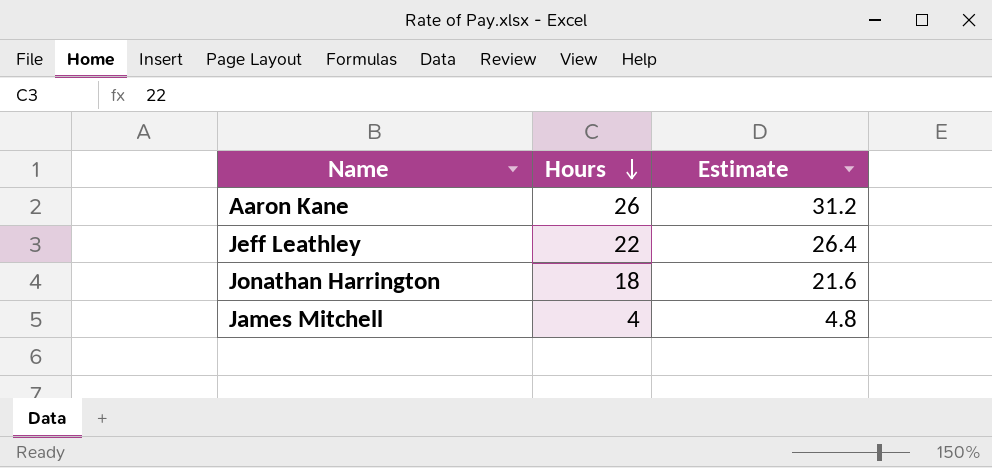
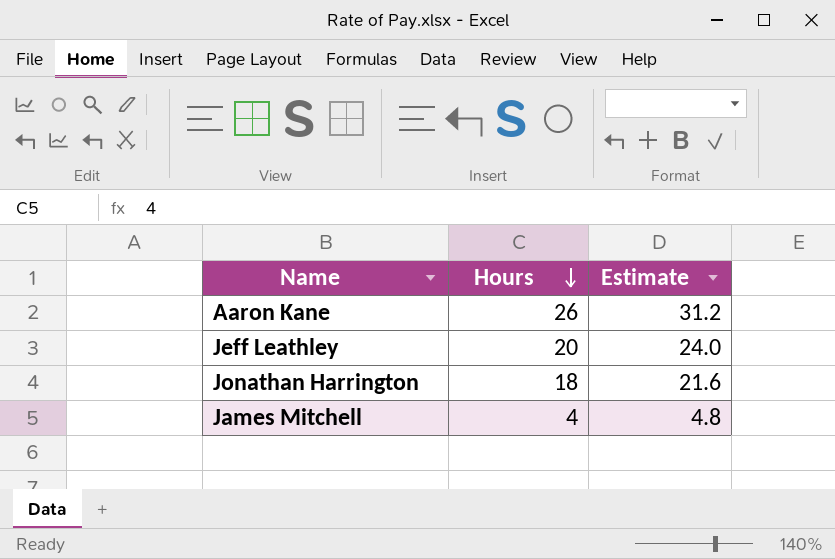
Jeff Leathley | Hours: 22 -> 20
Jeff Leathley | Estimate: 26.4 -> 24.0

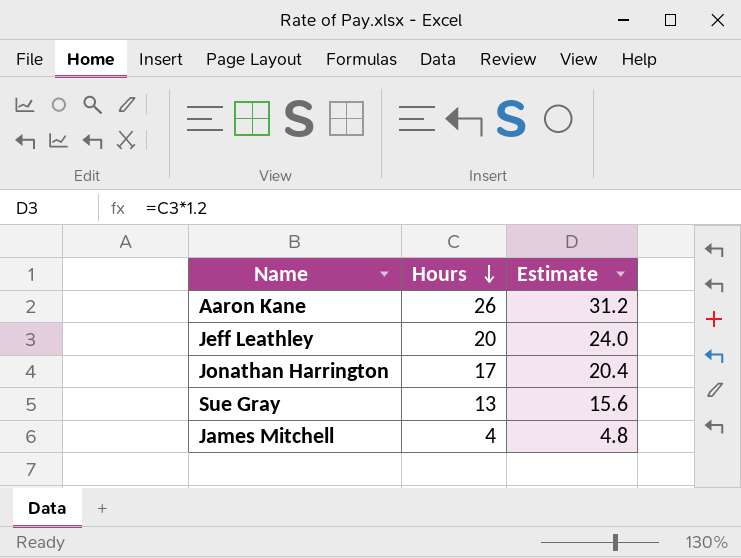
Jonathan Harrington | Hours: 18 -> 17
Jonathan Harrington | Estimate: 21.6 -> 20.4
row Sue Gray: none -> 13 | 15.6

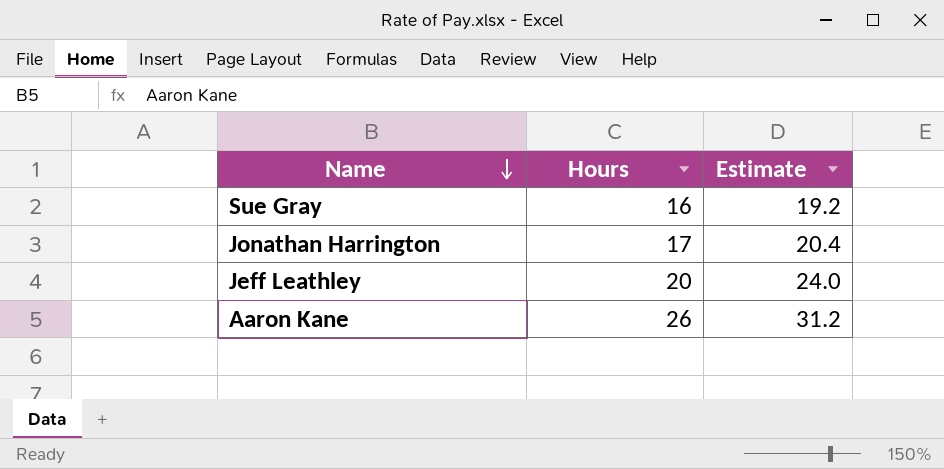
row order: Hours descending -> Name descending
row James Mitchell: 4 | 4.8 -> none
Sue Gray | Hours: 13 -> 16
Sue Gray | Estimate: 15.6 -> 19.2

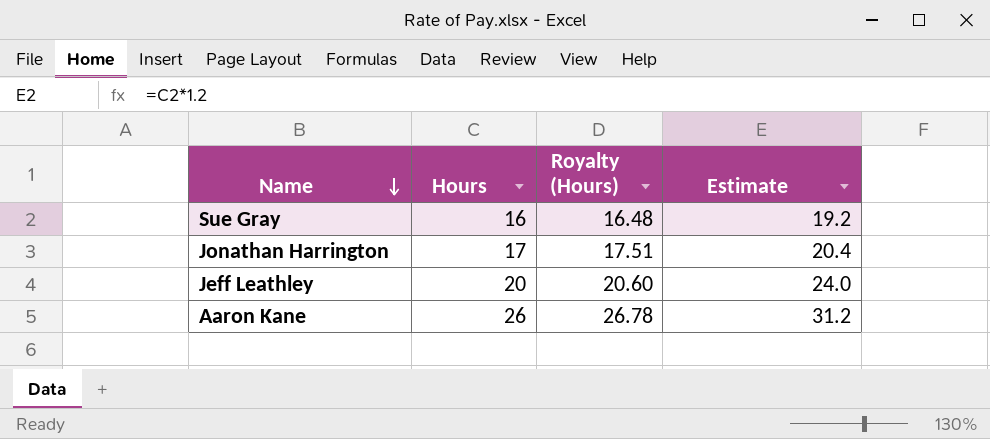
column Royalty (Hours) | formula: none -> [Hours] * 1.03

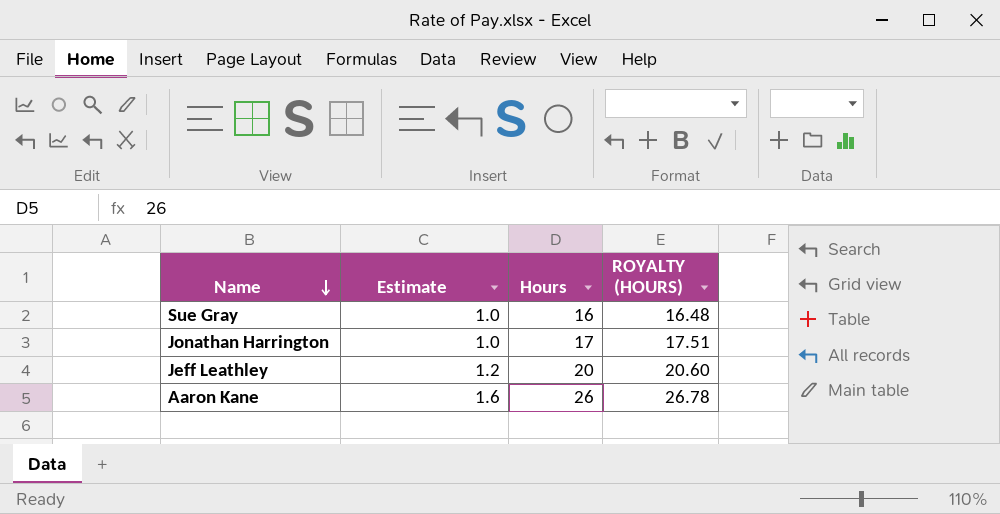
column Estimate | formula: [Hours] * 1.2 -> [Hours] * 0.06
column Estimate | position: 4 -> 2
column name: Royalty (Hours) -> ROYALTY (HOURS)

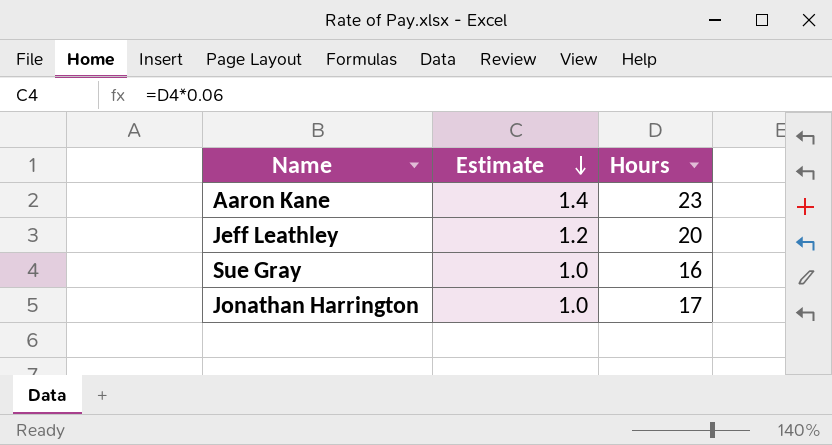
row order: Name descending -> Estimate descending
column ROYALTY (HOURS) | formula: [Hours] * 1.03 -> none
Aaron Kane | Estimate: 1.6 -> 1.4
Aaron Kane | Hours: 26 -> 23

